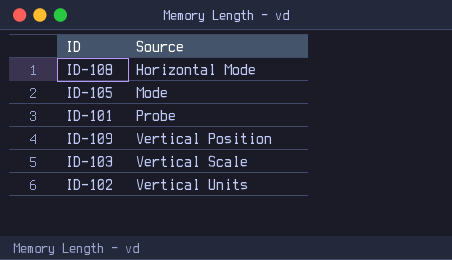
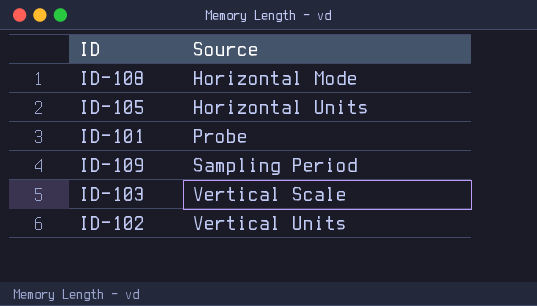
ID-105 | Source: Mode -> Horizontal Units
ID-109 | Source: Vertical Position -> Sampling Period

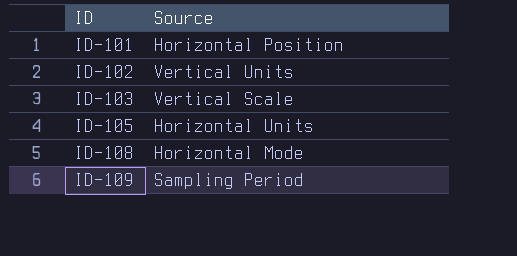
row order: Source ascending -> ID ascending
ID-101 | Source: Probe -> Horizontal Position

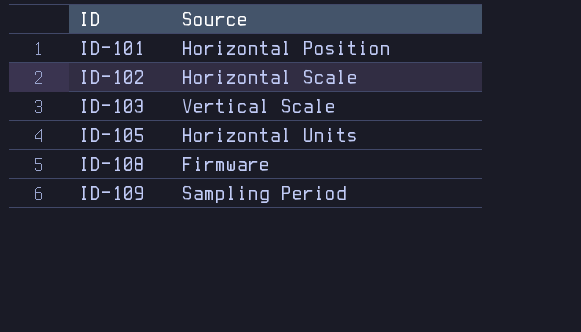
ID-102 | Source: Vertical Units -> Horizontal Scale
ID-108 | Source: Horizontal Mode -> Firmware

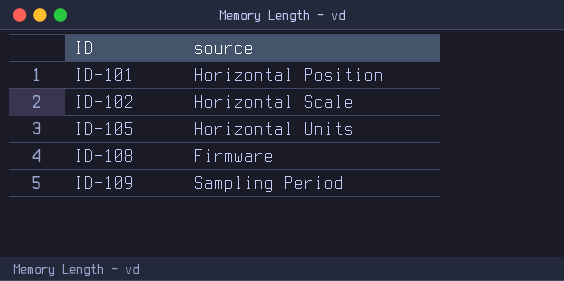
column name: Source -> source
row ID-103: Vertical Scale -> none

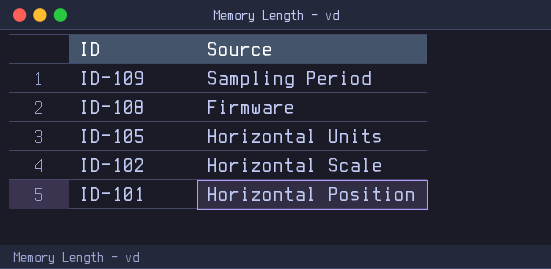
row order: ID ascending -> ID descending
column name: source -> Source

